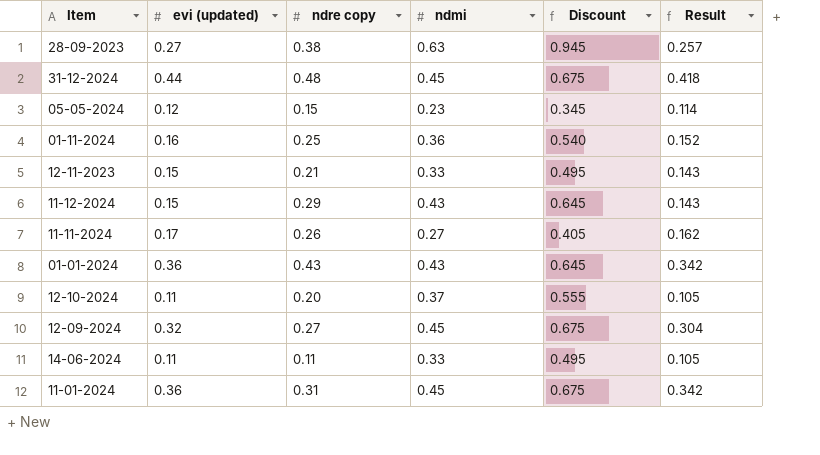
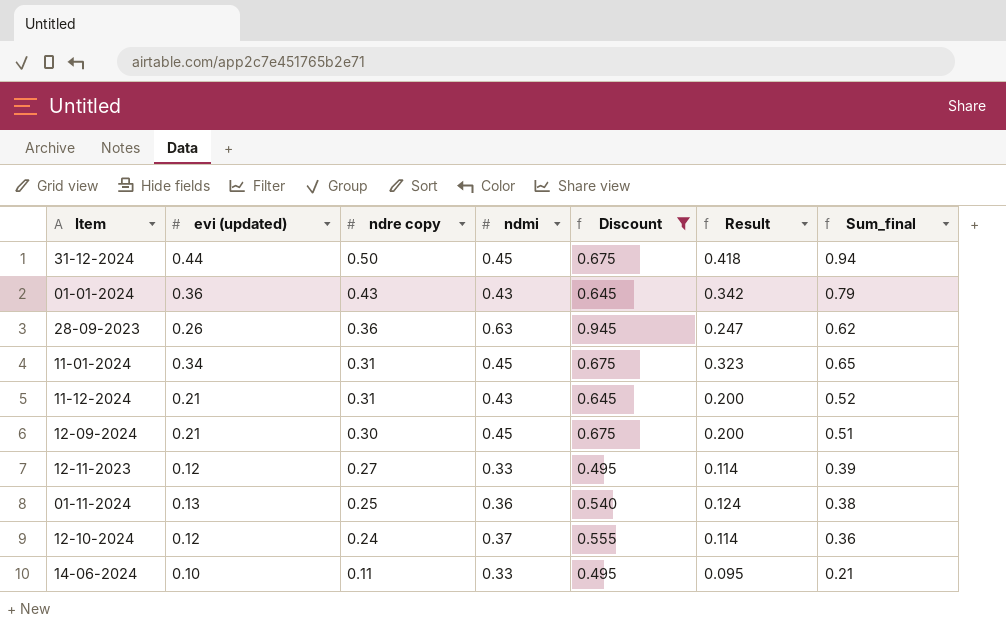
filter: none -> Discount >= 0.495
row order: none -> ndre copy descending
column Sum_final | formula: none -> [evi (updated)] + [ndre copy]
31-12-2024 | ndre copy: 0.48 -> 0.50
28-09-2023 | evi (updated): 0.27 -> 0.26
28-09-2023 | ndre copy: 0.38 -> 0.36
28-09-2023 | Result: 0.257 -> 0.247
11-01-2024 | evi (updated): 0.36 -> 0.34
11-01-2024 | Result: 0.342 -> 0.323
11-12-2024 | evi (updated): 0.15 -> 0.21
11-12-2024 | ndre copy: 0.29 -> 0.31
11-12-2024 | Result: 0.143 -> 0.200
12-09-2024 | evi (updated): 0.32 -> 0.21
12-09-2024 | ndre copy: 0.27 -> 0.30
12-09-2024 | Result: 0.304 -> 0.200
12-11-2023 | evi (updated): 0.15 -> 0.12
12-11-2023 | ndre copy: 0.21 -> 0.27
12-11-2023 | Result: 0.143 -> 0.114
01-11-2024 | evi (updated): 0.16 -> 0.13
01-11-2024 | Result: 0.152 -> 0.124
12-10-2024 | evi (updated): 0.11 -> 0.12
12-10-2024 | ndre copy: 0.20 -> 0.24
12-10-2024 | Result: 0.105 -> 0.114
14-06-2024 | evi (updated): 0.11 -> 0.10
14-06-2024 | Result: 0.105 -> 0.095

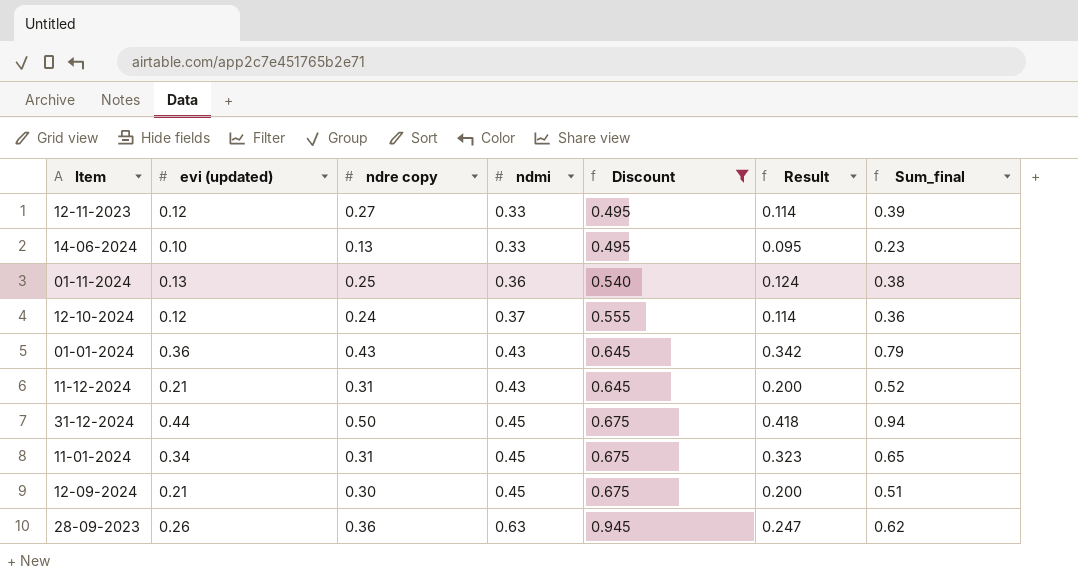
row order: ndre copy descending -> ndmi ascending
14-06-2024 | ndre copy: 0.11 -> 0.13
14-06-2024 | Sum_final: 0.21 -> 0.23

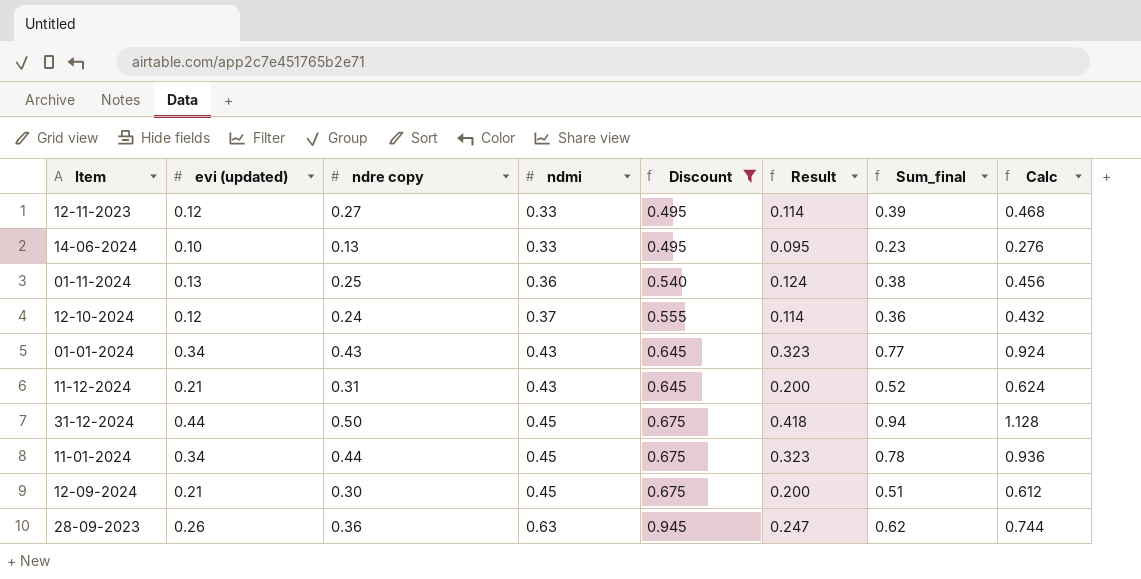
column Calc | formula: none -> [Sum_final] * 1.2
01-01-2024 | evi (updated): 0.36 -> 0.34
01-01-2024 | Result: 0.342 -> 0.323
01-01-2024 | Sum_final: 0.79 -> 0.77
11-01-2024 | ndre copy: 0.31 -> 0.44
11-01-2024 | Sum_final: 0.65 -> 0.78

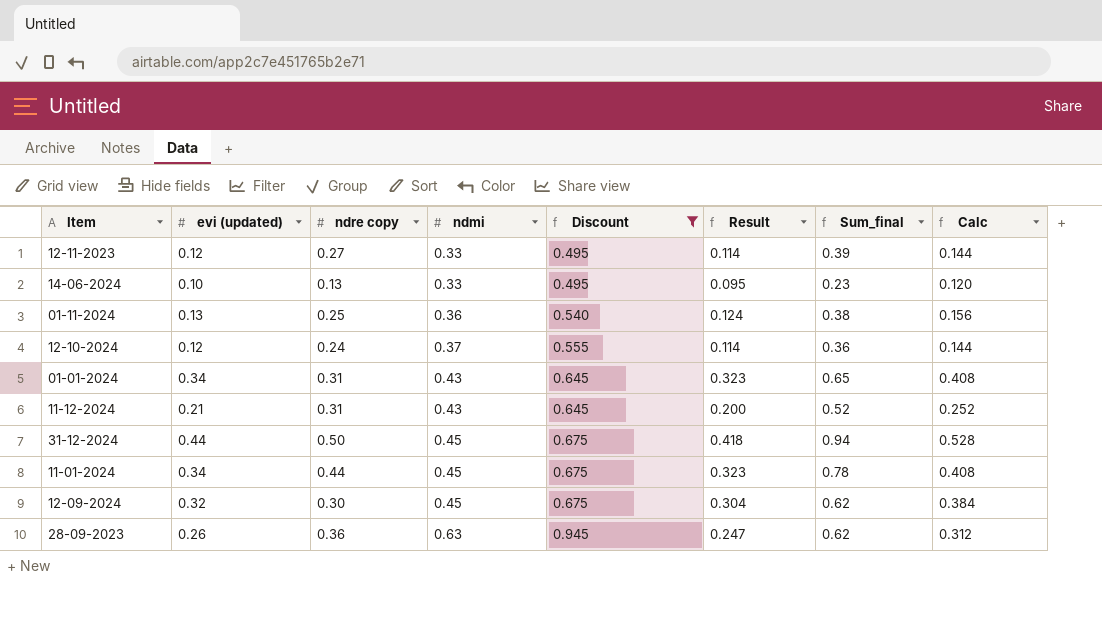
column Calc | formula: [Sum_final] * 1.2 -> [evi (updated)] * 1.2
01-01-2024 | ndre copy: 0.43 -> 0.31
01-01-2024 | Sum_final: 0.77 -> 0.65
12-09-2024 | evi (updated): 0.21 -> 0.32
12-09-2024 | Result: 0.200 -> 0.304
12-09-2024 | Sum_final: 0.51 -> 0.62

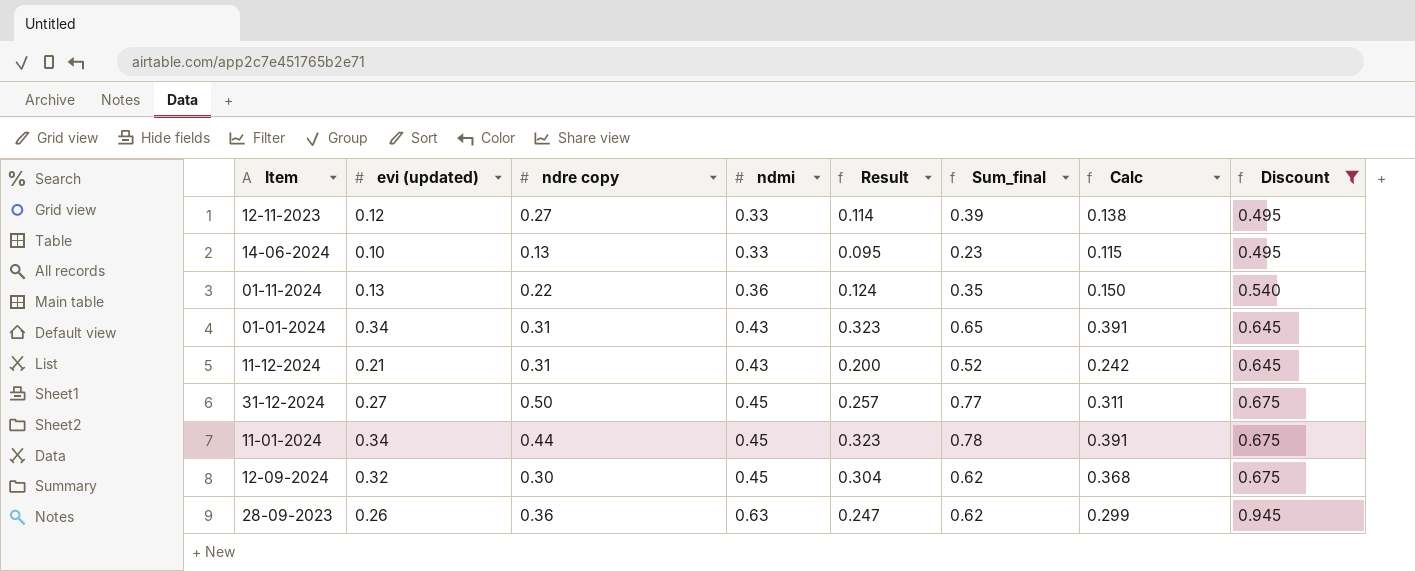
column Calc | formula: [evi (updated)] * 1.2 -> [evi (updated)] * 1.15
column Discount | position: 5 -> 8
row 12-10-2024: 0.12 | 0.24 | 0.37 | 0.555 | 0.114 | 0.36 | 0.144 -> none
01-11-2024 | ndre copy: 0.25 -> 0.22
01-11-2024 | Sum_final: 0.38 -> 0.35
31-12-2024 | evi (updated): 0.44 -> 0.27
31-12-2024 | Result: 0.418 -> 0.257
31-12-2024 | Sum_final: 0.94 -> 0.77

